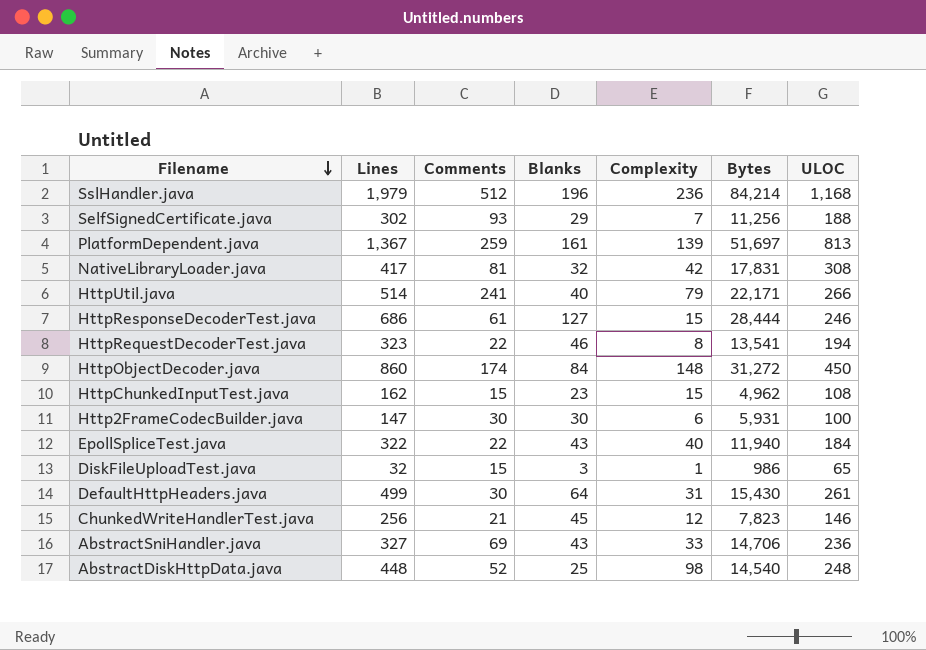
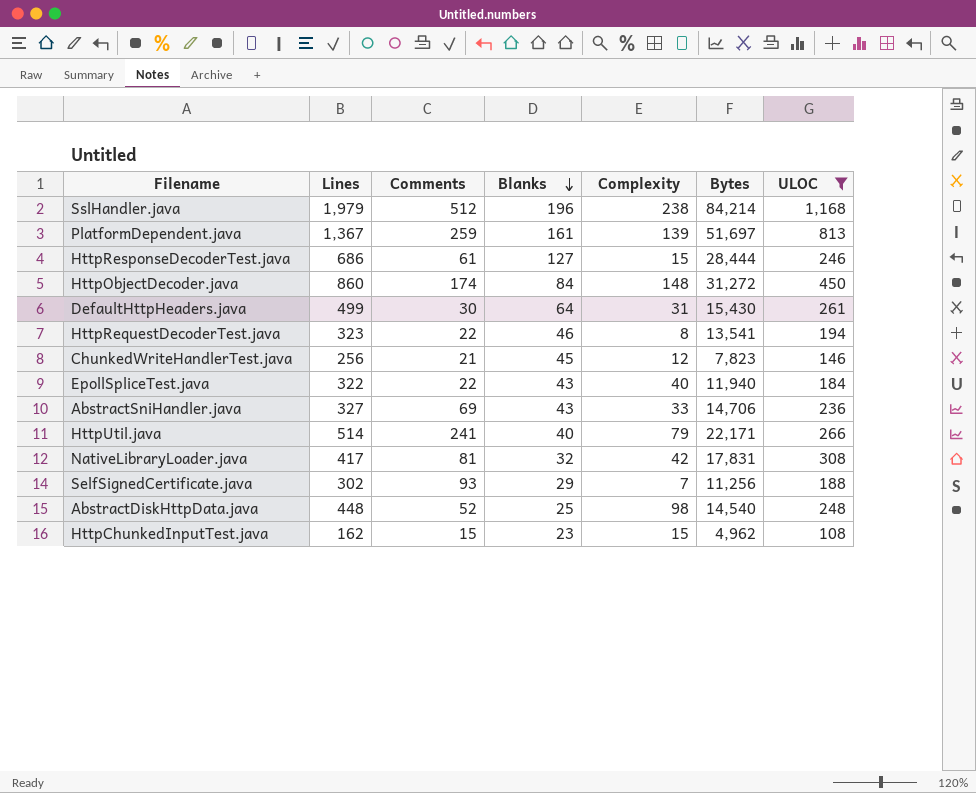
filter: none -> ULOC >= 108
row order: Filename descending -> Blanks descending
SslHandler.java | Complexity: 236 -> 238

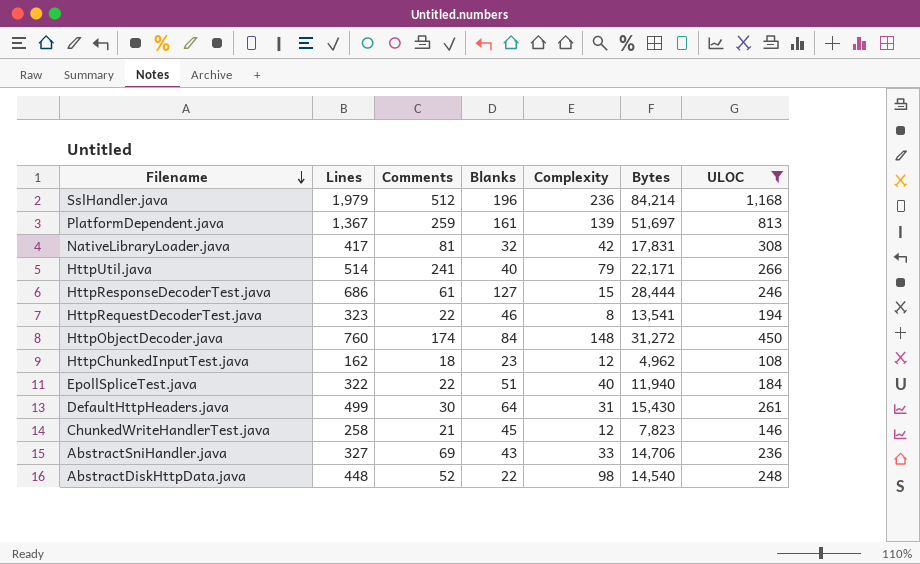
row order: Blanks descending -> Filename descending
row SelfSignedCertificate.java: 302 | 93 | 29 | 7 | 11,256 | 188 -> none
SslHandler.java | Complexity: 238 -> 236
HttpObjectDecoder.java | Lines: 860 -> 760
HttpChunkedInputTest.java | Comments: 15 -> 18
HttpChunkedInputTest.java | Complexity: 15 -> 12
EpollSpliceTest.java | Blanks: 43 -> 51
ChunkedWriteHandlerTest.java | Lines: 256 -> 258
AbstractDiskHttpData.java | Blanks: 25 -> 22

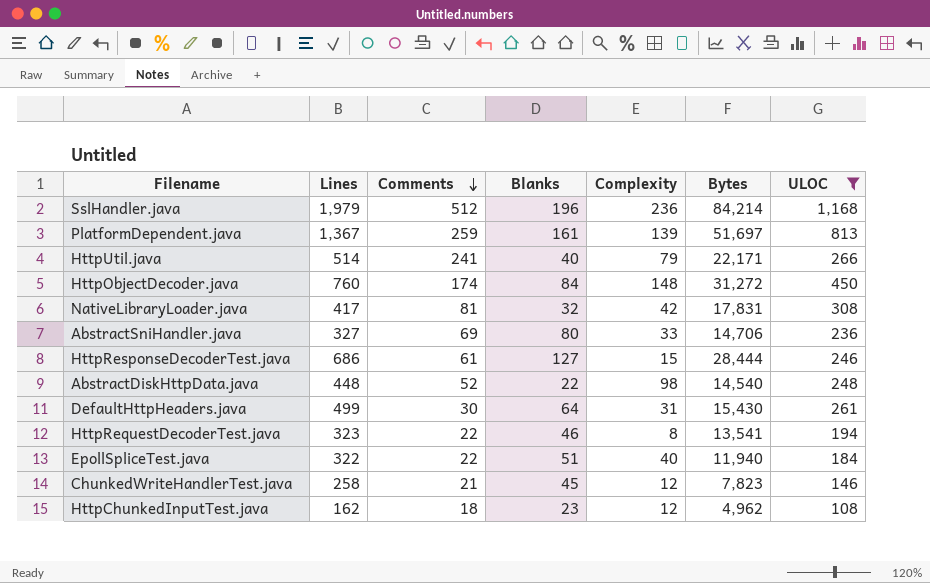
row order: Filename descending -> Comments descending
AbstractSniHandler.java | Blanks: 43 -> 80

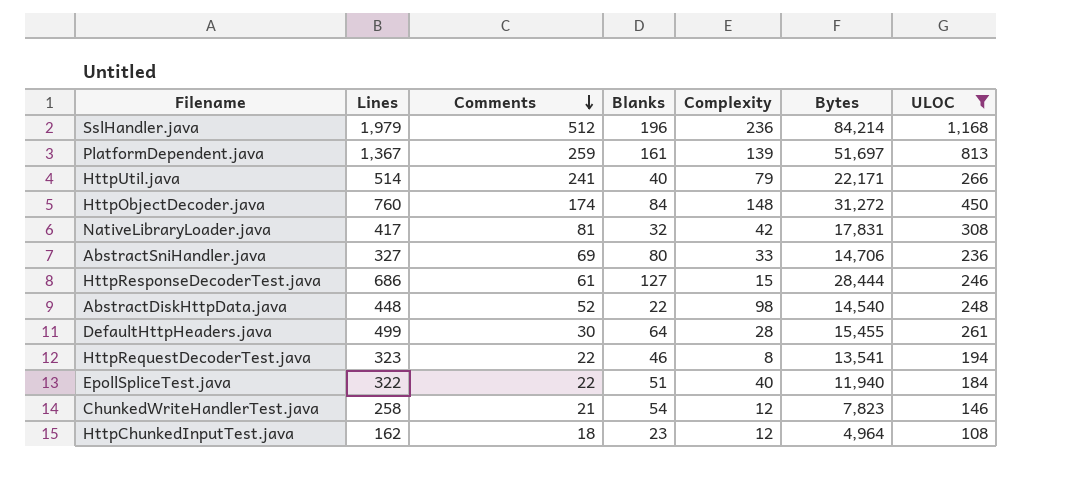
DefaultHttpHeaders.java | Complexity: 31 -> 28
DefaultHttpHeaders.java | Bytes: 15,430 -> 15,455
ChunkedWriteHandlerTest.java | Blanks: 45 -> 54
HttpChunkedInputTest.java | Bytes: 4,962 -> 4,964

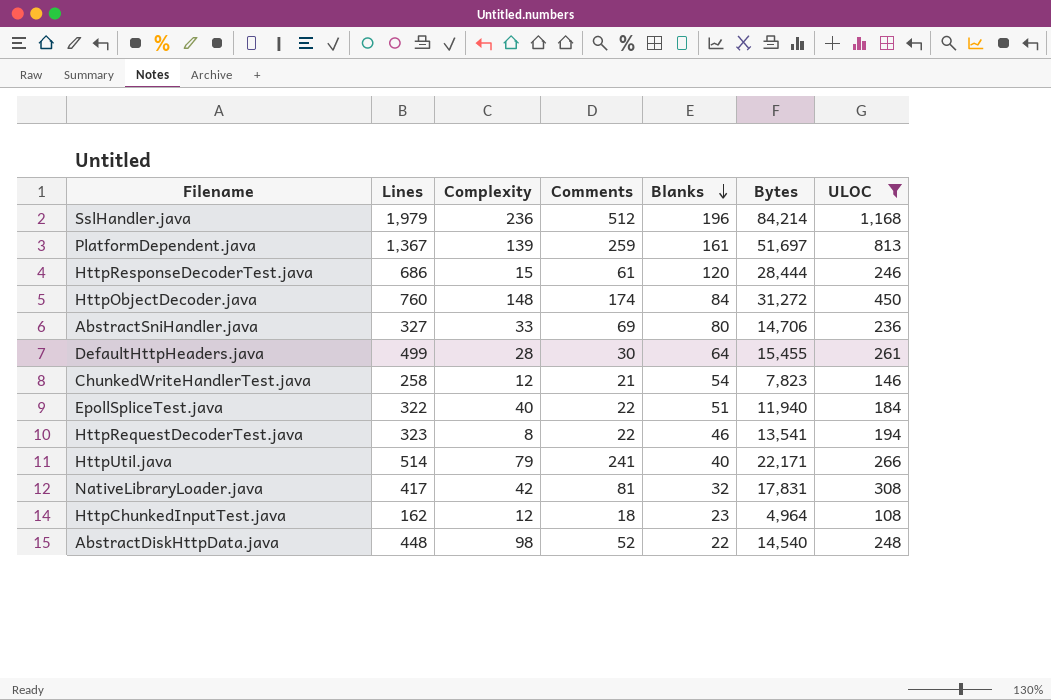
row order: Comments descending -> Blanks descending
column Complexity | position: 5 -> 3
HttpResponseDecoderTest.java | Blanks: 127 -> 120

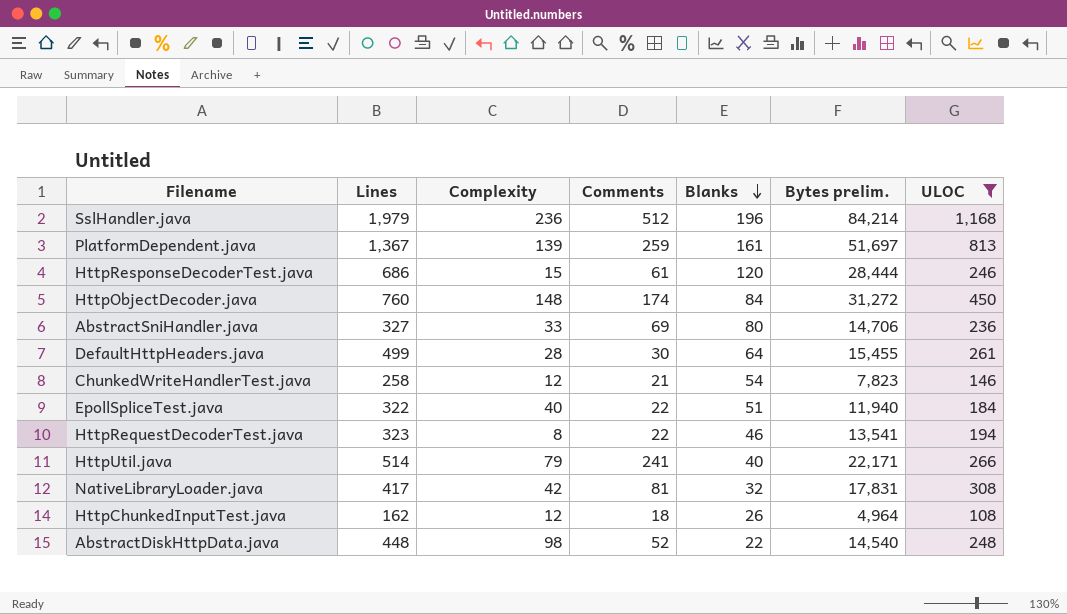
column name: Bytes -> Bytes prelim.
HttpChunkedInputTest.java | Blanks: 23 -> 26

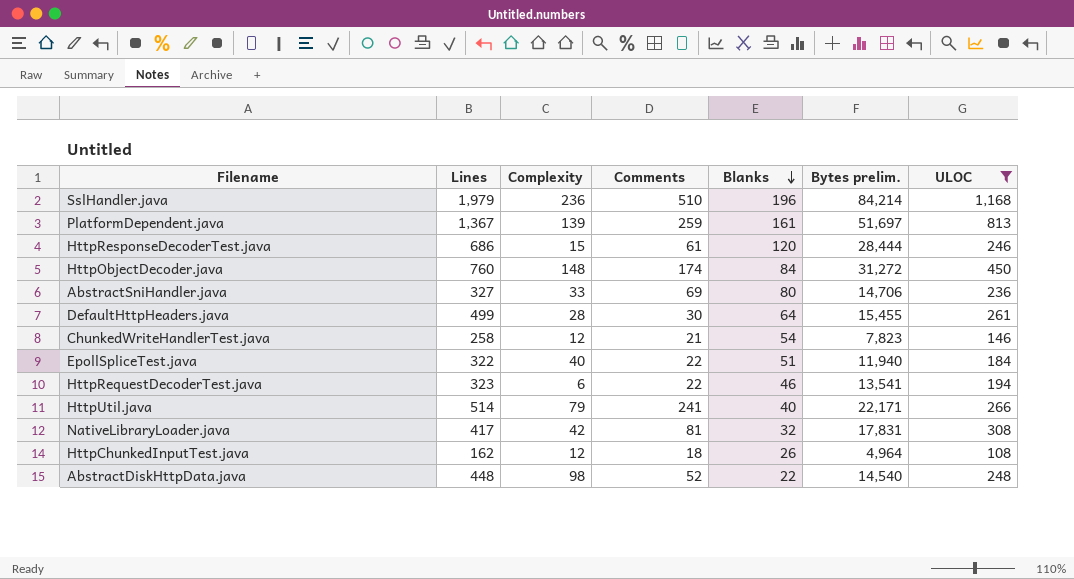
SslHandler.java | Comments: 512 -> 510
HttpRequestDecoderTest.java | Complexity: 8 -> 6

